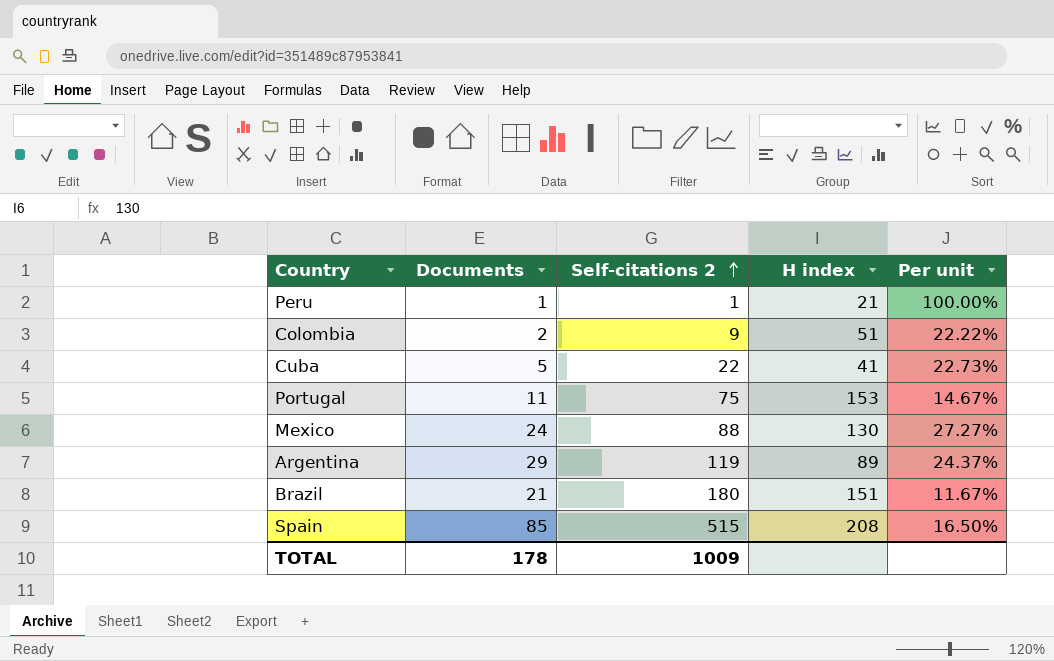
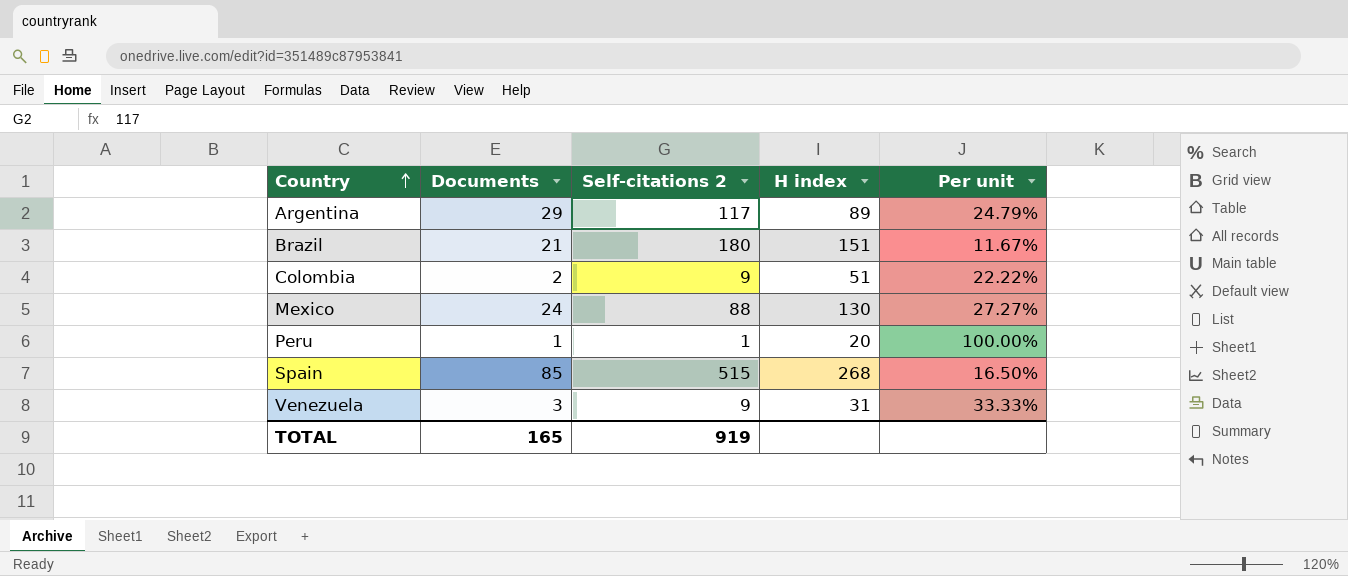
row order: Self-citations 2 ascending -> Country ascending
row Cuba: 5 | 22 | 41 | 22.73% -> none
row Portugal: 11 | 75 | 153 | 14.67% -> none
Argentina | Self-citations 2: 119 -> 117
Argentina | Per unit: 24.37% -> 24.79%
Peru | H index: 21 -> 20
Spain | H index: 208 -> 268
row Venezuela: none -> 3 | 9 | 31 | 33.33%
TOTAL | Documents: 178 -> 165
TOTAL | Self-citations 2: 1009 -> 919

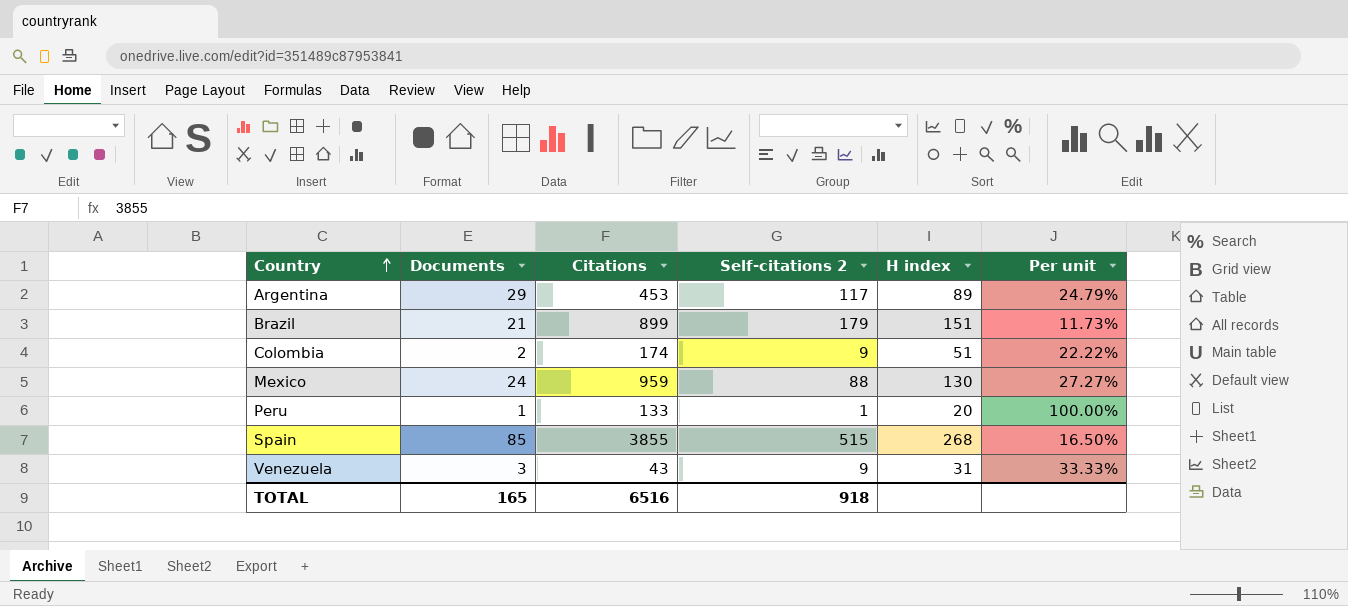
column Citations | position: none -> 3
Brazil | Self-citations 2: 180 -> 179
Brazil | Per unit: 11.67% -> 11.73%
TOTAL | Self-citations 2: 919 -> 918

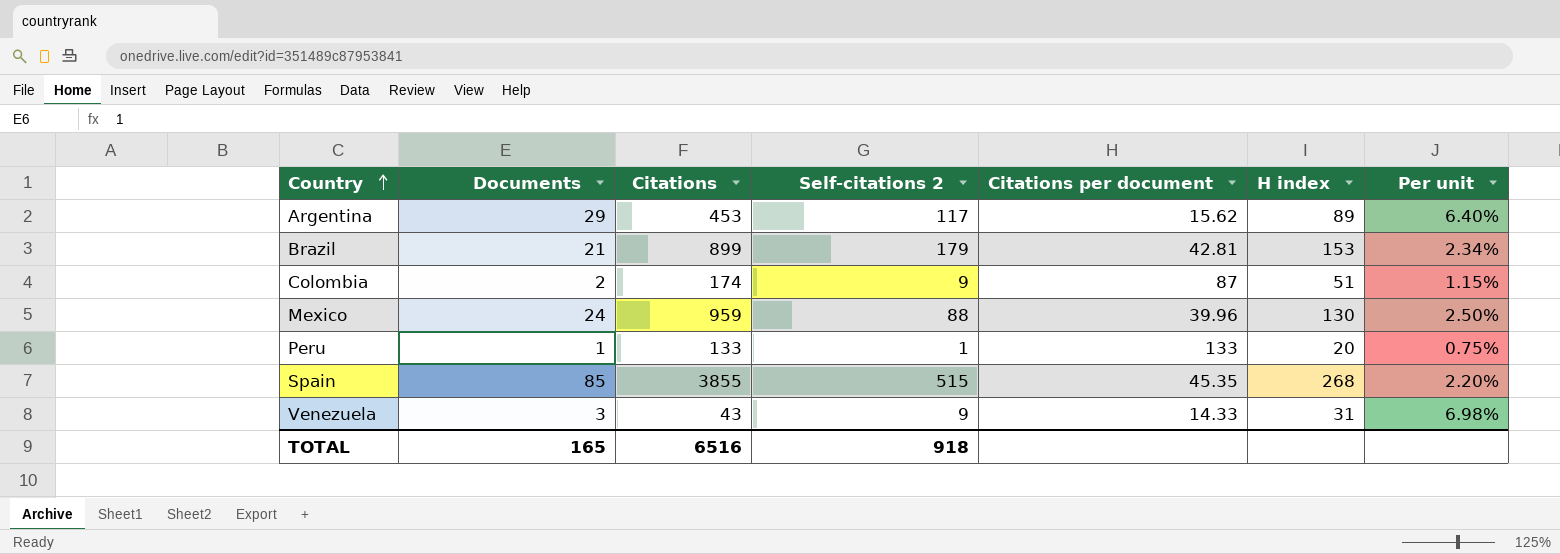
column Citations per document | formula: none -> [Citations] / [Documents]
column Per unit | formula: [Documents] / [Self-citations 2] -> [Documents] / [Citations]
Brazil | H index: 151 -> 153

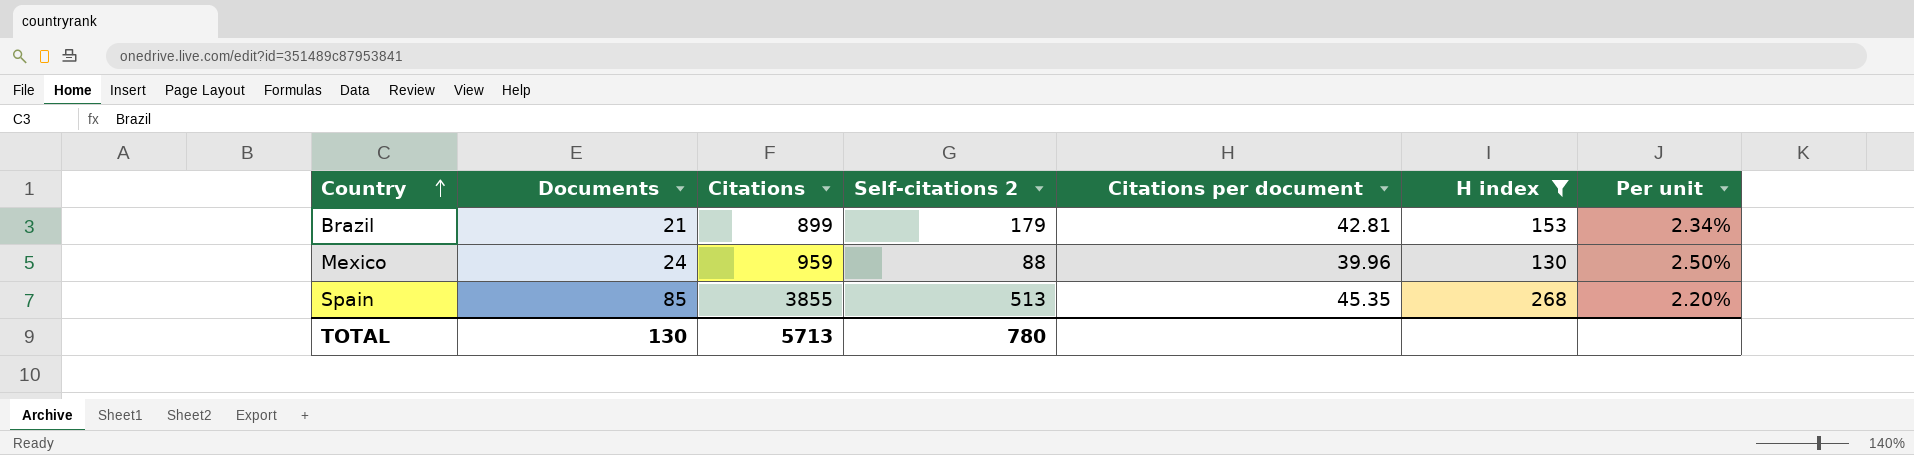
filter: none -> H index >= 130
Spain | Self-citations 2: 515 -> 513
TOTAL | Documents: 165 -> 130
TOTAL | Citations: 6516 -> 5713
TOTAL | Self-citations 2: 918 -> 780

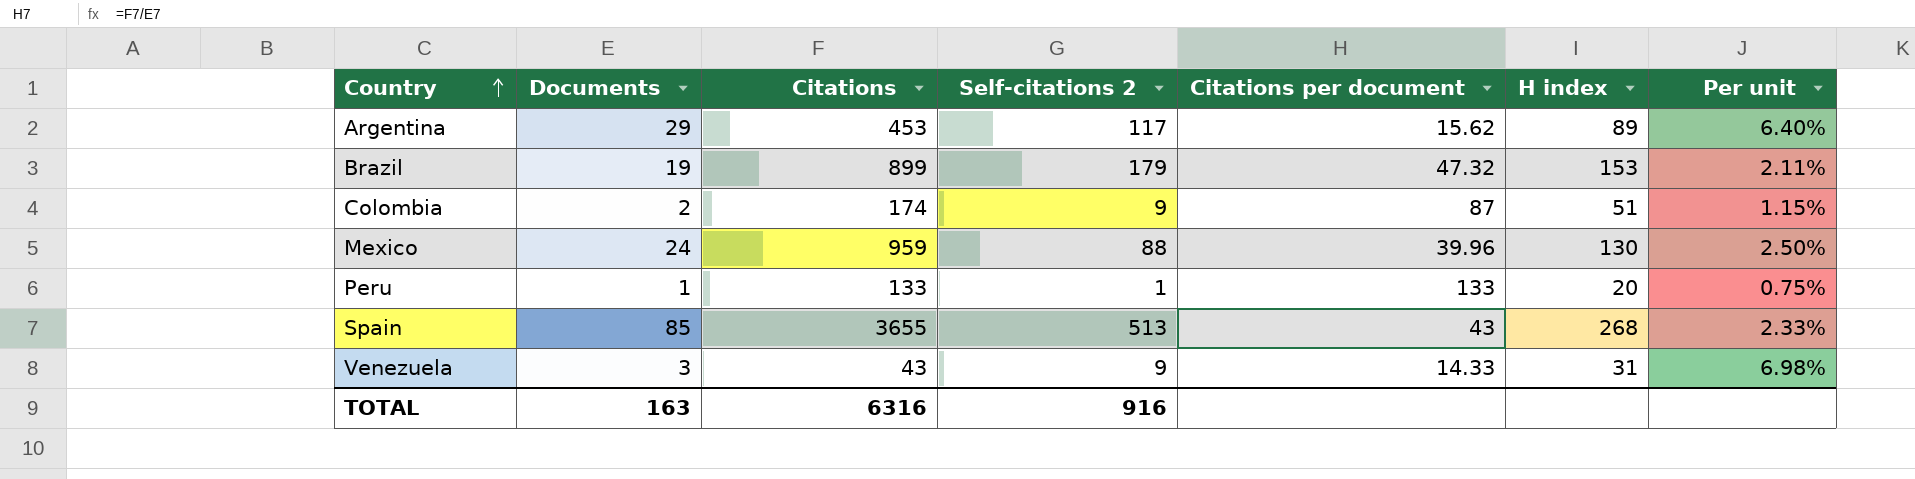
filter: H index >= 130 -> none
Brazil | Documents: 21 -> 19
Brazil | Citations per document: 42.81 -> 47.32
Brazil | Per unit: 2.34% -> 2.11%
Spain | Citations: 3855 -> 3655
Spain | Citations per document: 45.35 -> 43
Spain | Per unit: 2.20% -> 2.33%
TOTAL | Documents: 130 -> 163
TOTAL | Citations: 5713 -> 6316
TOTAL | Self-citations 2: 780 -> 916

